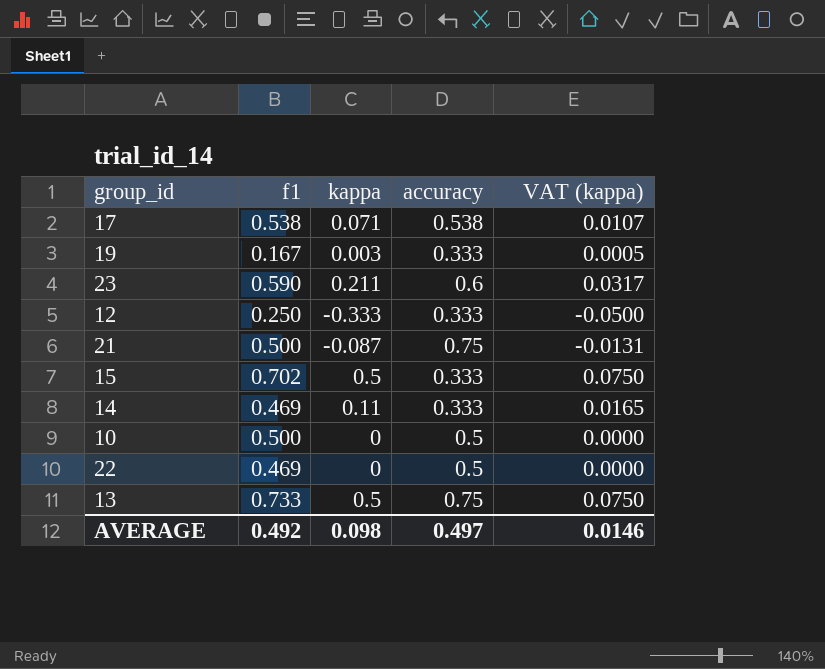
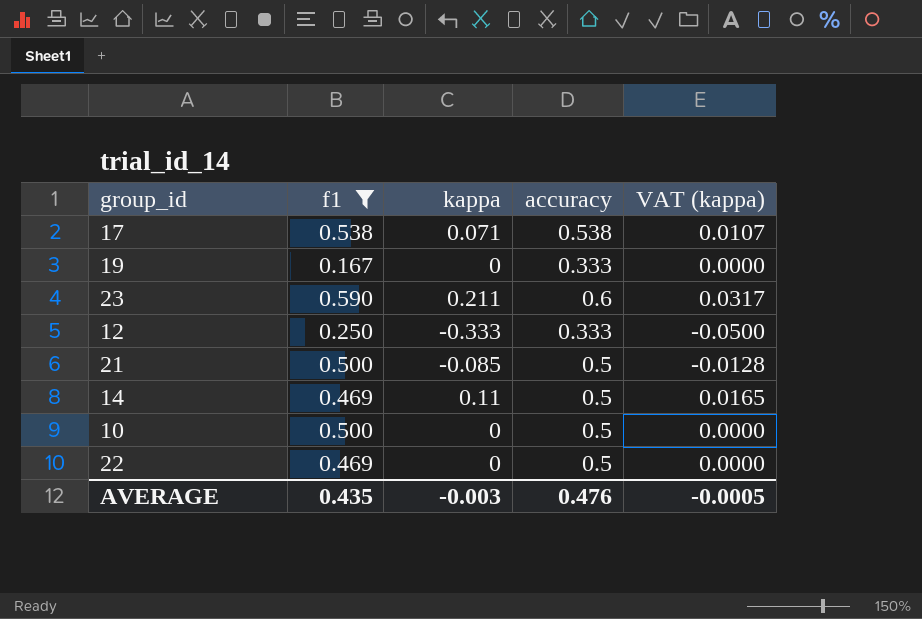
filter: none -> f1 <= 0.590
19 | kappa: 0.003 -> 0
19 | VAT (kappa): 0.0005 -> 0.0000
21 | kappa: -0.087 -> -0.085
21 | accuracy: 0.75 -> 0.5
21 | VAT (kappa): -0.0131 -> -0.0128
14 | accuracy: 0.333 -> 0.5
AVERAGE | f1: 0.492 -> 0.435
AVERAGE | kappa: 0.098 -> -0.003
AVERAGE | accuracy: 0.497 -> 0.476
AVERAGE | VAT (kappa): 0.0146 -> -0.0005

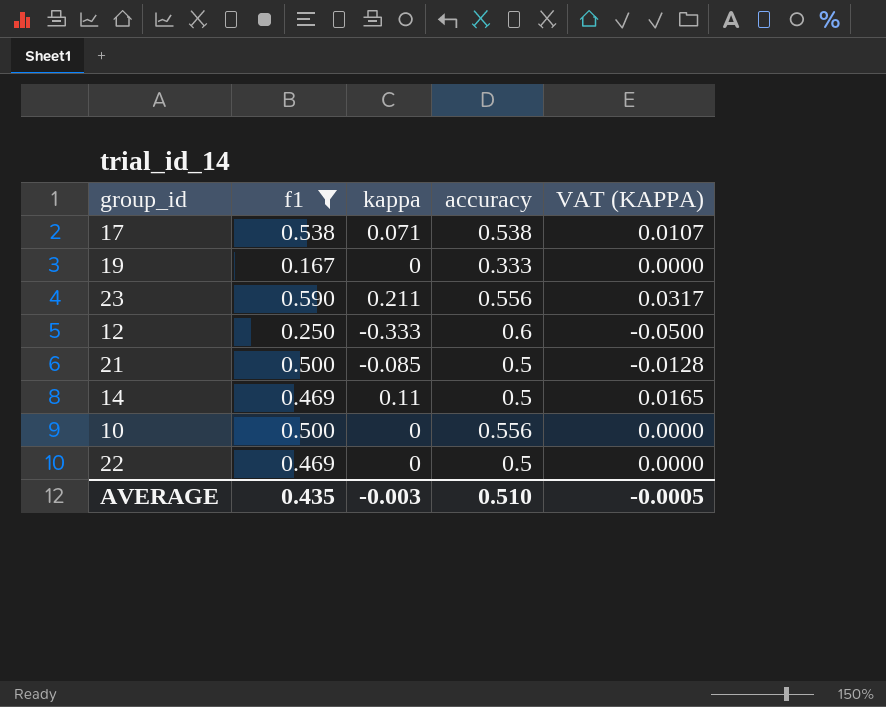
column name: VAT (kappa) -> VAT (KAPPA)
23 | accuracy: 0.6 -> 0.556
12 | accuracy: 0.333 -> 0.6
10 | accuracy: 0.5 -> 0.556
AVERAGE | accuracy: 0.476 -> 0.510

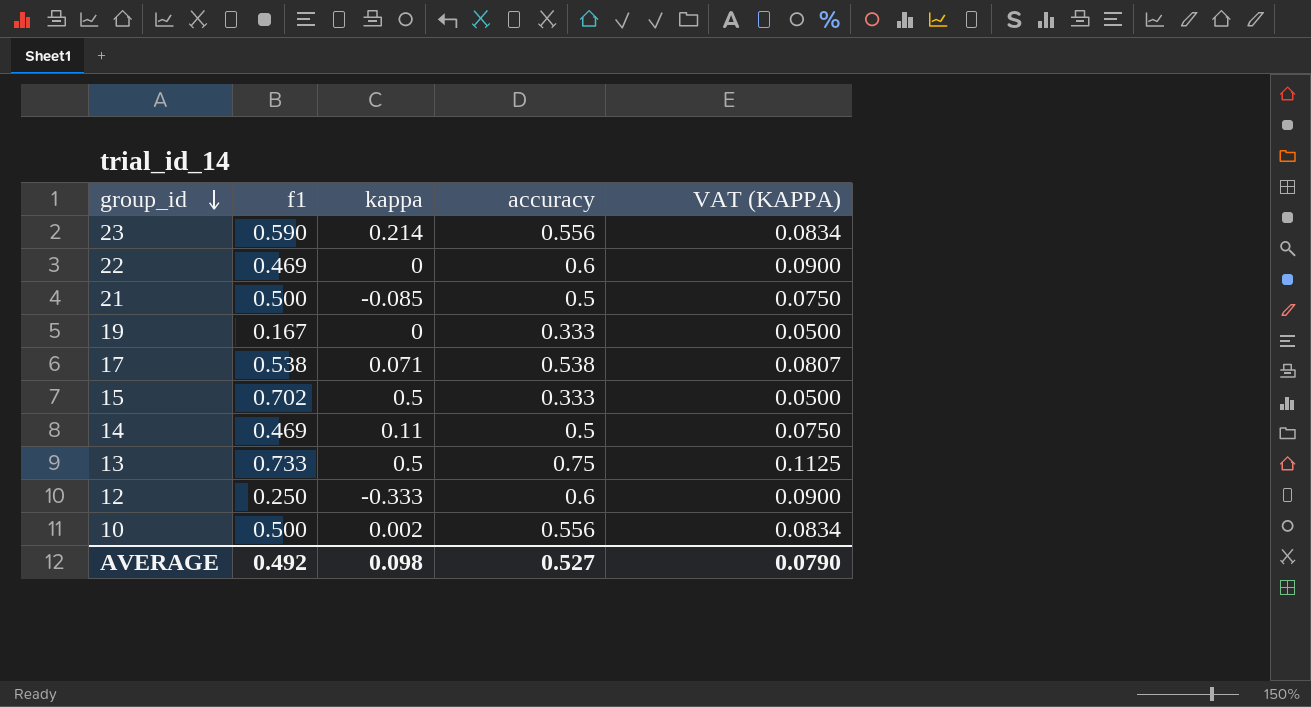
filter: f1 <= 0.590 -> none
row order: none -> group_id descending
column VAT (KAPPA) | formula: [kappa] * 0.15 -> [accuracy] * 0.15
23 | kappa: 0.211 -> 0.214
22 | accuracy: 0.5 -> 0.6
10 | kappa: 0 -> 0.002
AVERAGE | f1: 0.435 -> 0.492
AVERAGE | kappa: -0.003 -> 0.098
AVERAGE | accuracy: 0.510 -> 0.527
AVERAGE | VAT (KAPPA): -0.0005 -> 0.0790

